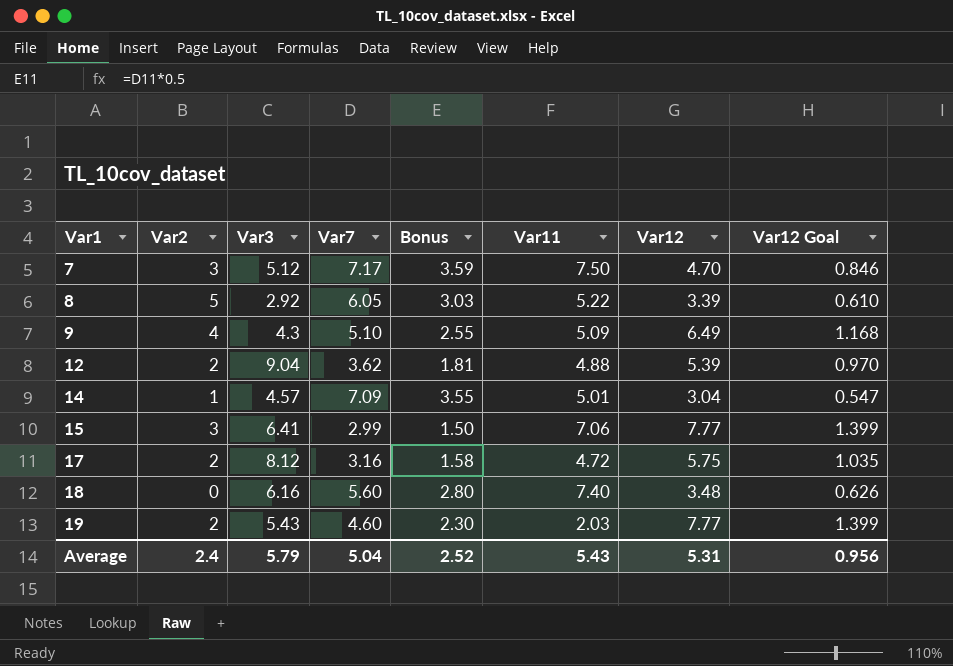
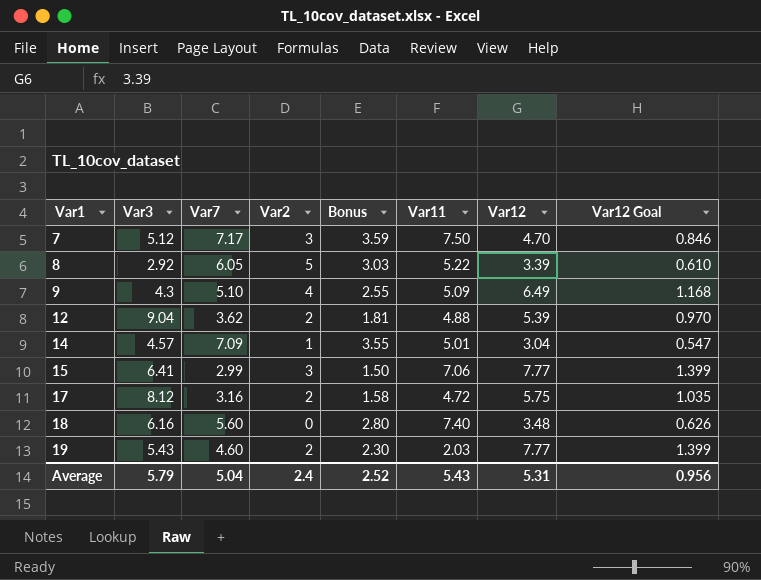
column Var2 | position: 2 -> 4

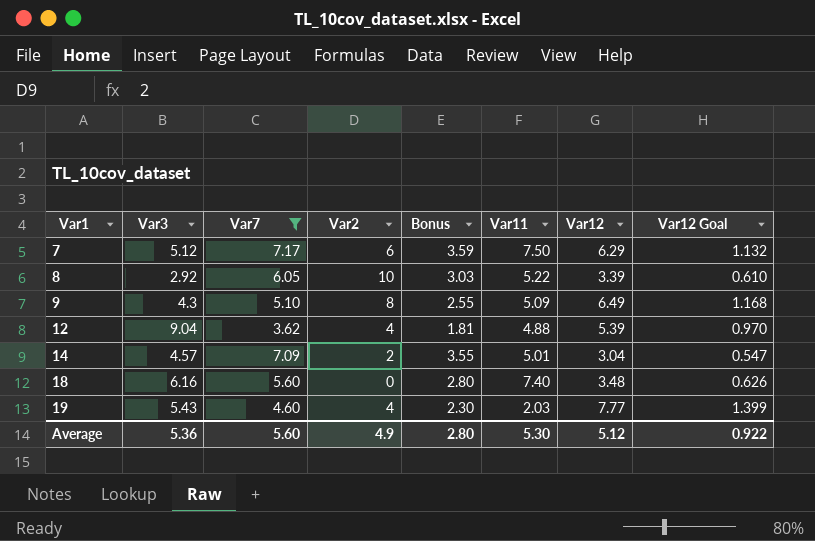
filter: none -> Var7 >= 3.62
7 | Var2: 3 -> 6
7 | Var12: 4.70 -> 6.29
7 | Var12 Goal: 0.846 -> 1.132
8 | Var2: 5 -> 10
9 | Var2: 4 -> 8
12 | Var2: 2 -> 4
14 | Var2: 1 -> 2
19 | Var2: 2 -> 4
Average | Var3: 5.79 -> 5.36
Average | Var7: 5.04 -> 5.60
Average | Var2: 2.4 -> 4.9
Average | Bonus: 2.52 -> 2.80
Average | Var11: 5.43 -> 5.30
Average | Var12: 5.31 -> 5.12
Average | Var12 Goal: 0.956 -> 0.922

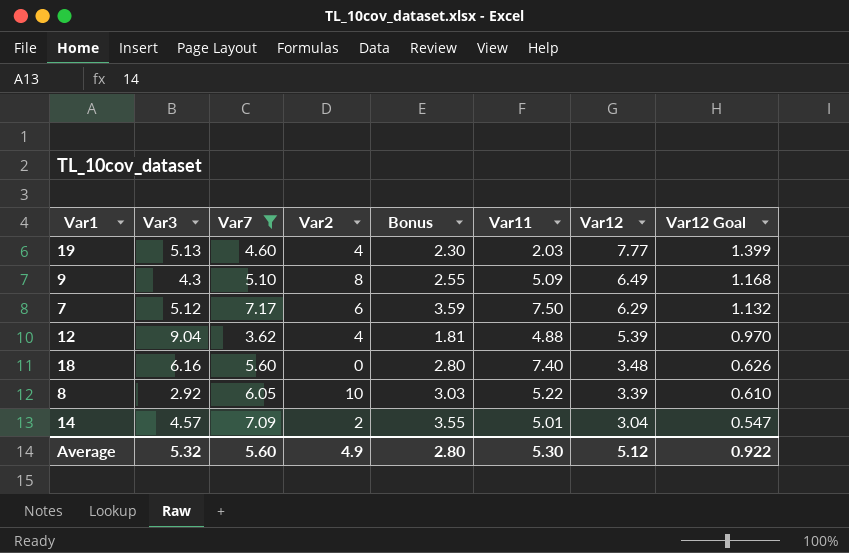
row order: Var1 ascending -> Var12 descending
19 | Var3: 5.43 -> 5.13
Average | Var3: 5.36 -> 5.32

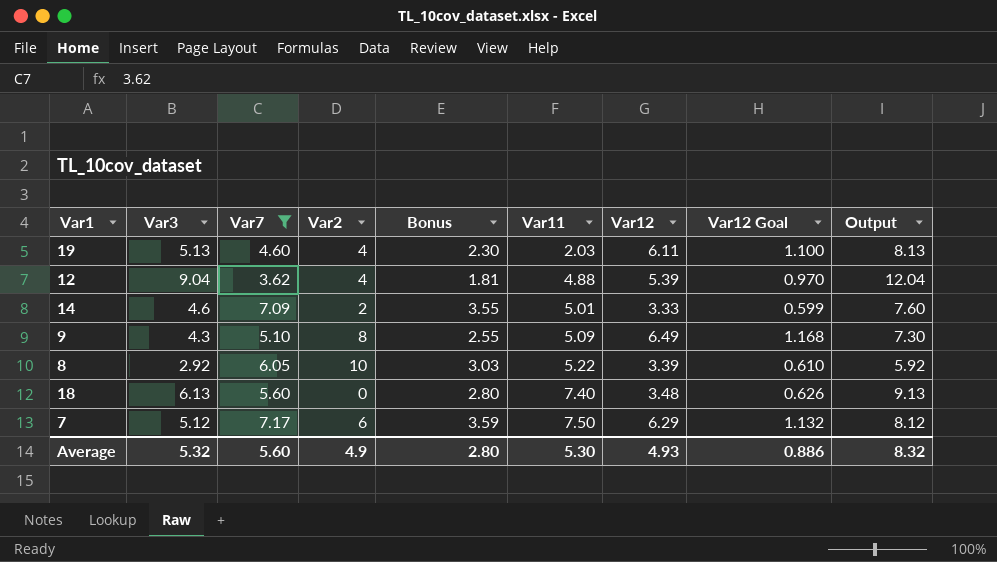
row order: Var12 descending -> Var11 ascending
column Output | formula: none -> [Var3] + 3
19 | Var12: 7.77 -> 6.11
19 | Var12 Goal: 1.399 -> 1.100
14 | Var3: 4.57 -> 4.6
14 | Var12: 3.04 -> 3.33
14 | Var12 Goal: 0.547 -> 0.599
18 | Var3: 6.16 -> 6.13
Average | Var12: 5.12 -> 4.93
Average | Var12 Goal: 0.922 -> 0.886

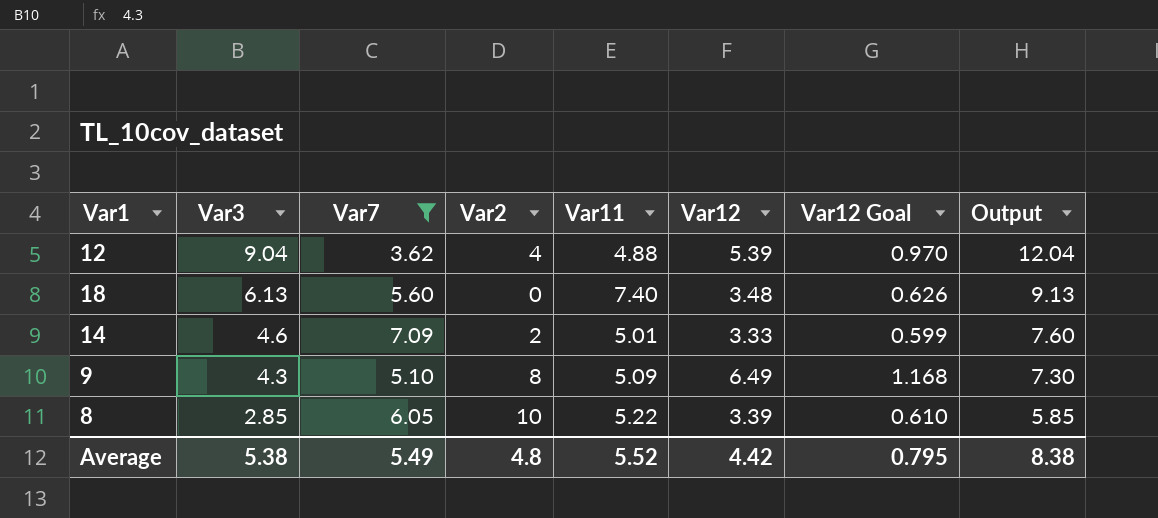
row order: Var11 ascending -> Var3 descending
column Bonus | formula: [Var7] * 0.5 -> none
row 19: 5.13 | 4.60 | 4 | 2.30 | 2.03 | 6.11 | 1.100 | 8.13 -> none
row 7: 5.12 | 7.17 | 6 | 3.59 | 7.50 | 6.29 | 1.132 | 8.12 -> none
8 | Var3: 2.92 -> 2.85
8 | Output: 5.92 -> 5.85
Average | Var3: 5.32 -> 5.38
Average | Var7: 5.60 -> 5.49
Average | Var2: 4.9 -> 4.8
Average | Var11: 5.30 -> 5.52
Average | Var12: 4.93 -> 4.42
Average | Var12 Goal: 0.886 -> 0.795
Average | Output: 8.32 -> 8.38

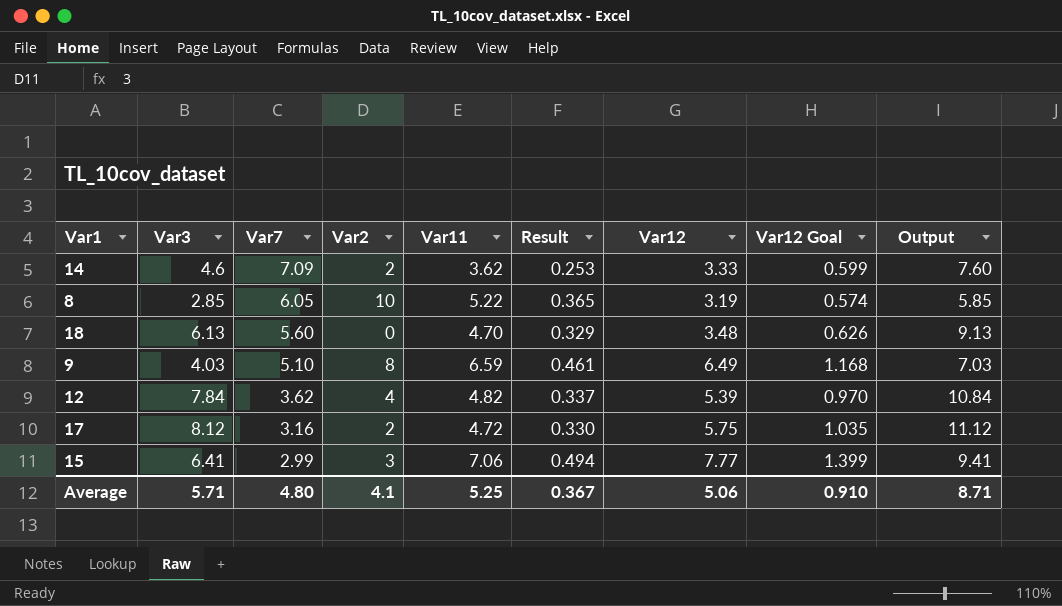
filter: Var7 >= 3.62 -> none
row order: Var3 descending -> Var7 descending
column Result | formula: none -> [Var11] * 0.07
14 | Var11: 5.01 -> 3.62
8 | Var12: 3.39 -> 3.19
8 | Var12 Goal: 0.610 -> 0.574
18 | Var11: 7.40 -> 4.70
9 | Var3: 4.3 -> 4.03
9 | Var11: 5.09 -> 6.59
9 | Output: 7.30 -> 7.03
12 | Var3: 9.04 -> 7.84
12 | Var11: 4.88 -> 4.82
12 | Output: 12.04 -> 10.84
Average | Var3: 5.38 -> 5.71
Average | Var7: 5.49 -> 4.80
Average | Var2: 4.8 -> 4.1
Average | Var11: 5.52 -> 5.25
Average | Var12: 4.42 -> 5.06
Average | Var12 Goal: 0.795 -> 0.910
Average | Output: 8.38 -> 8.71

